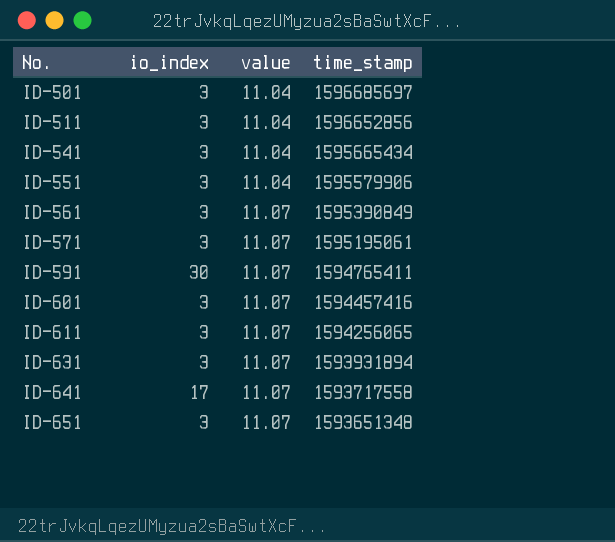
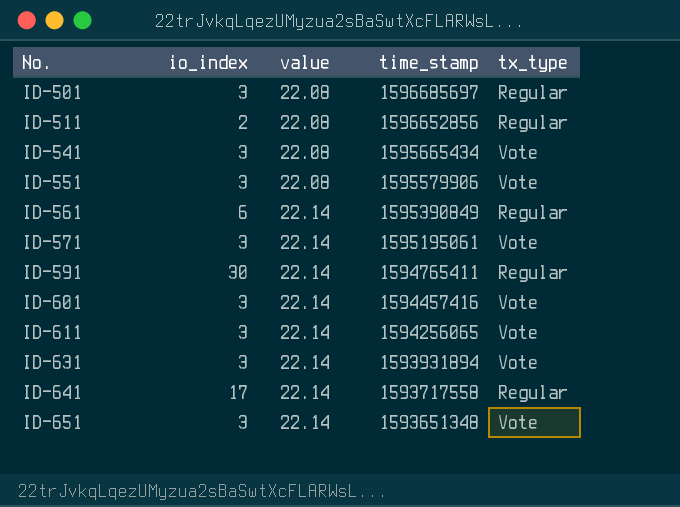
column tx_type | position: none -> 5
ID-501 | value: 11.04 -> 22.08
ID-511 | io_index: 3 -> 2
ID-511 | value: 11.04 -> 22.08
ID-541 | value: 11.04 -> 22.08
ID-551 | value: 11.04 -> 22.08
ID-561 | io_index: 3 -> 6
ID-561 | value: 11.07 -> 22.14
ID-571 | value: 11.07 -> 22.14
ID-591 | value: 11.07 -> 22.14
ID-601 | value: 11.07 -> 22.14
ID-611 | value: 11.07 -> 22.14
ID-631 | value: 11.07 -> 22.14
ID-641 | value: 11.07 -> 22.14
ID-651 | value: 11.07 -> 22.14

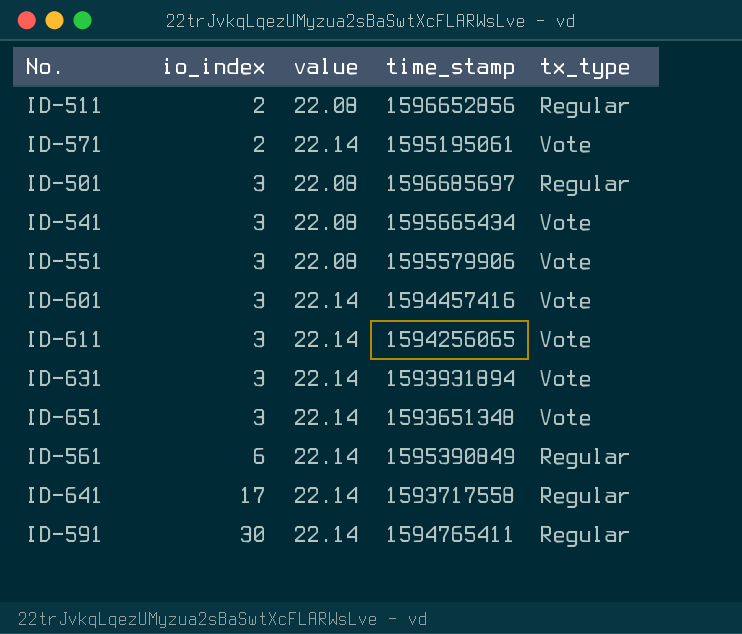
row order: No. ascending -> io_index ascending
ID-571 | io_index: 3 -> 2

